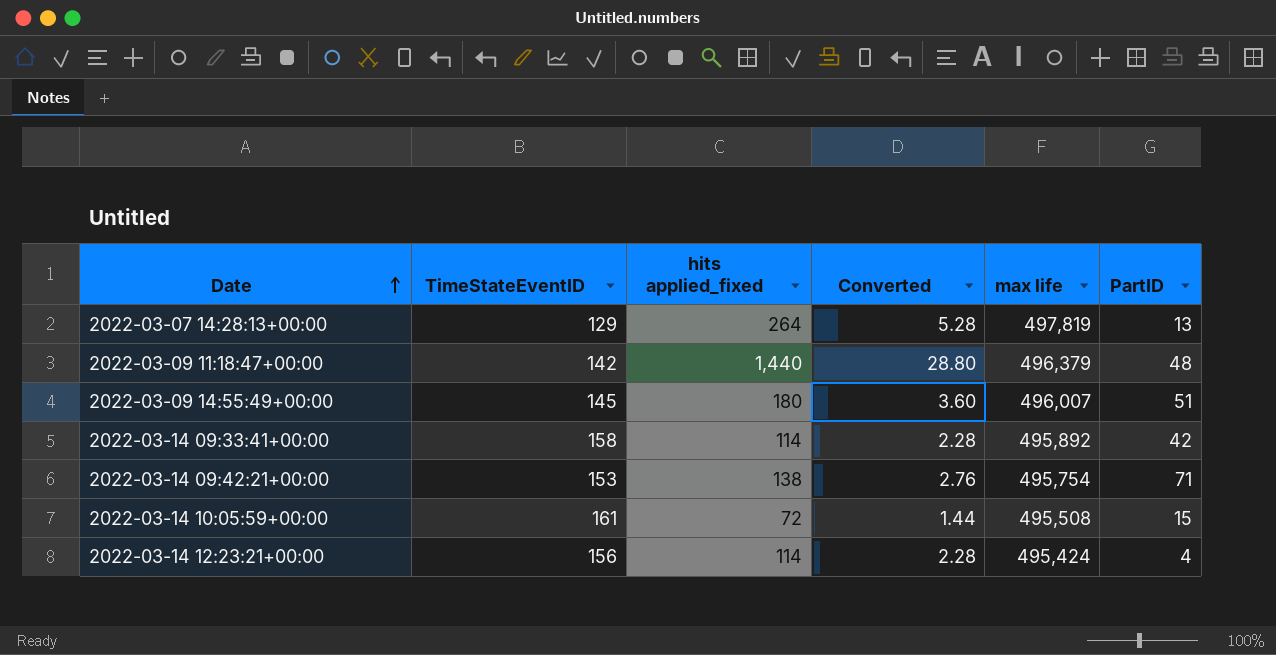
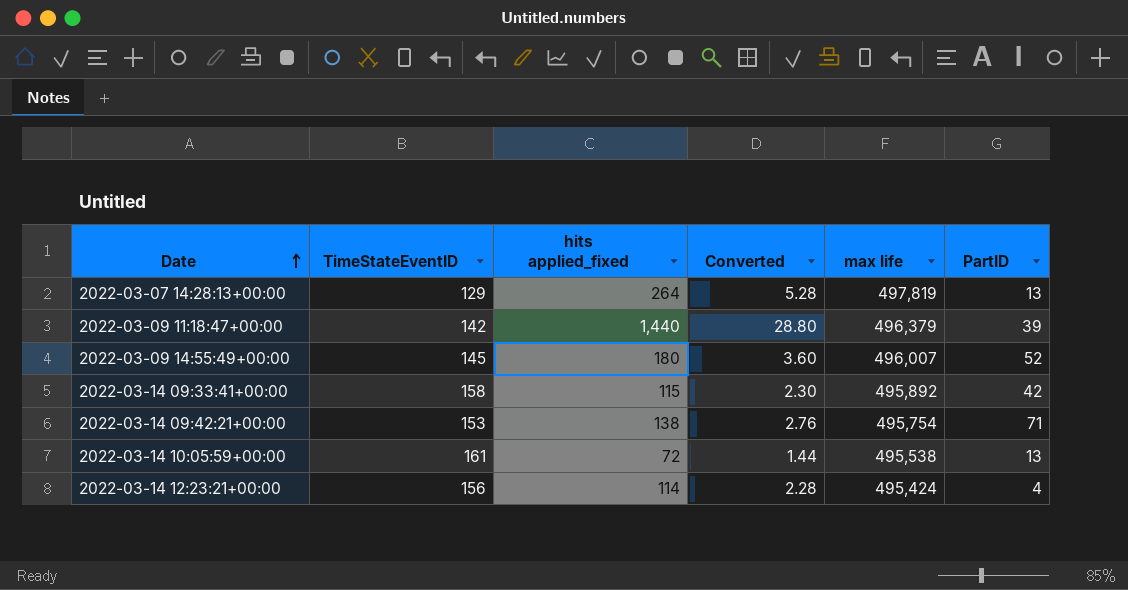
2022-03-09 11:18:47+00:00 | PartID: 48 -> 39
2022-03-09 14:55:49+00:00 | PartID: 51 -> 52
2022-03-14 09:33:41+00:00 | hits applied_fixed: 114 -> 115
2022-03-14 09:33:41+00:00 | Converted: 2.28 -> 2.30
2022-03-14 10:05:59+00:00 | max life: 495,508 -> 495,538
2022-03-14 10:05:59+00:00 | PartID: 15 -> 13

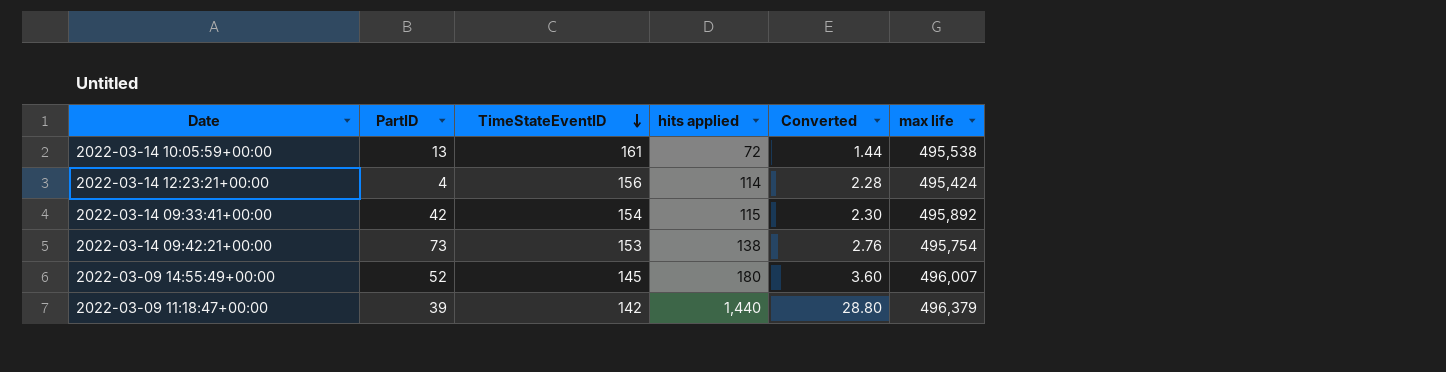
row order: Date ascending -> TimeStateEventID descending
column PartID | position: 6 -> 2
column name: hits applied_fixed -> hits applied
row 2022-03-07 14:28:13+00:00: 129 | 264 | 5.28 | 497,819 | 13 -> none
2022-03-14 09:33:41+00:00 | TimeStateEventID: 158 -> 154
2022-03-14 09:42:21+00:00 | PartID: 71 -> 73

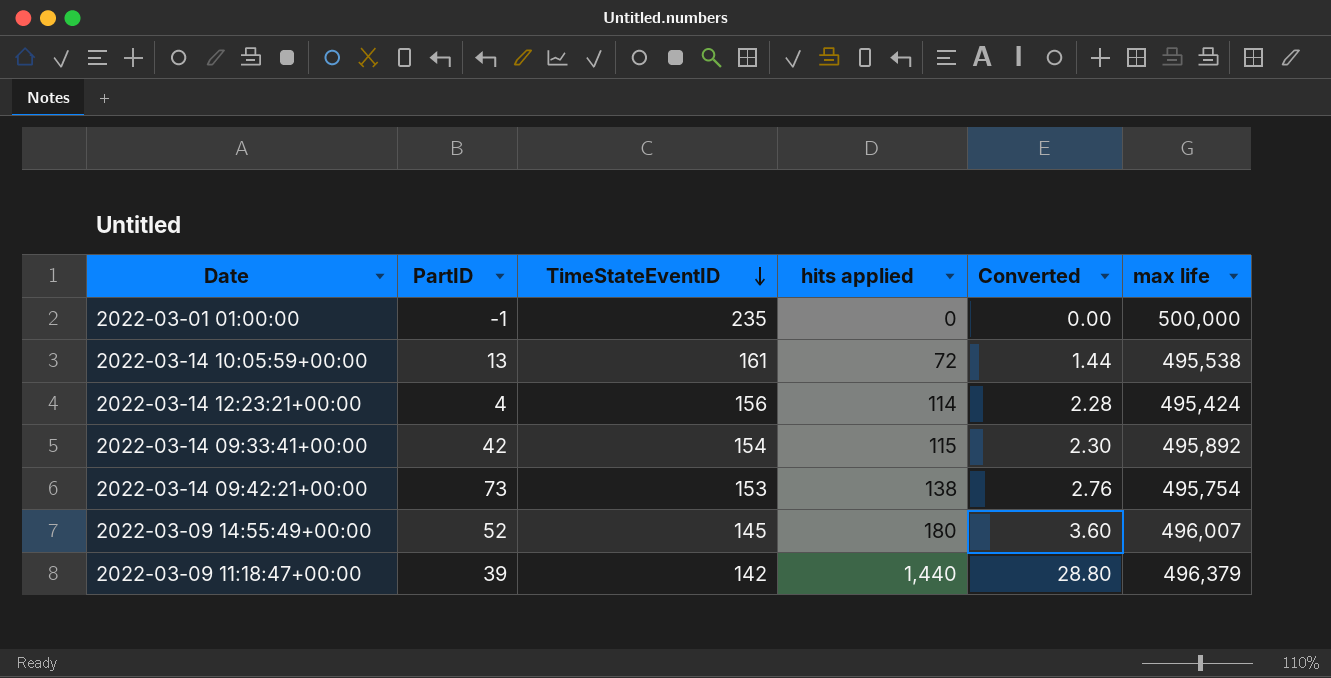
row 2022-03-01 01:00:00: none -> -1 | 235 | 0 | 0.00 | 500,000

